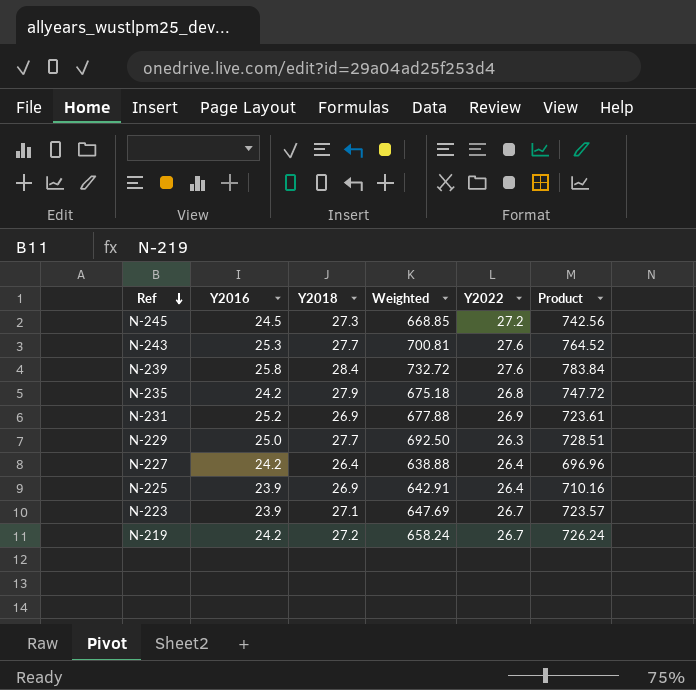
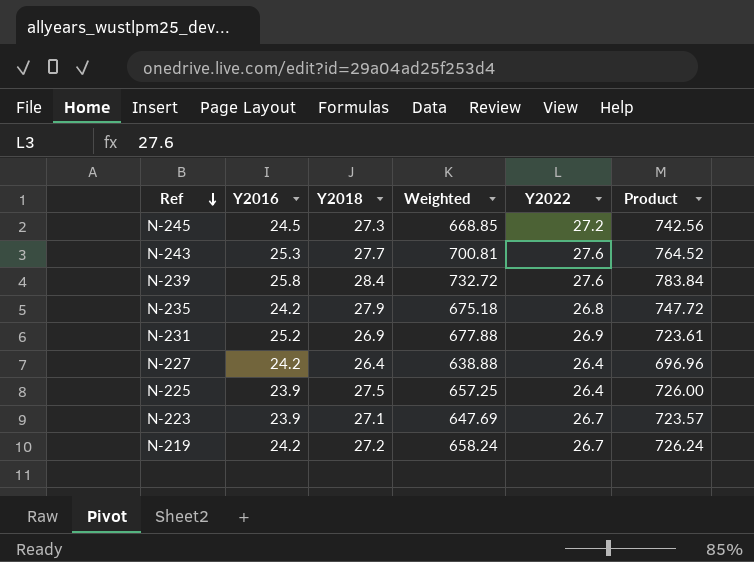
row N-229: 25.0 | 27.7 | 692.50 | 26.3 | 728.51 -> none
N-225 | Y2018: 26.9 -> 27.5
N-225 | Weighted: 642.91 -> 657.25
N-225 | Product: 710.16 -> 726.00

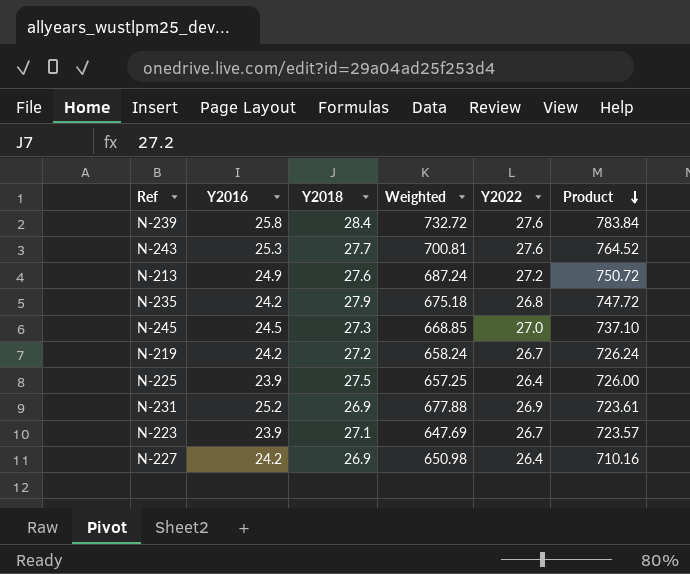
row order: Ref descending -> Product descending
row N-213: none -> 24.9 | 27.6 | 687.24 | 27.2 | 750.72
N-245 | Y2022: 27.2 -> 27.0
N-245 | Product: 742.56 -> 737.10
N-227 | Y2018: 26.4 -> 26.9
N-227 | Weighted: 638.88 -> 650.98
N-227 | Product: 696.96 -> 710.16

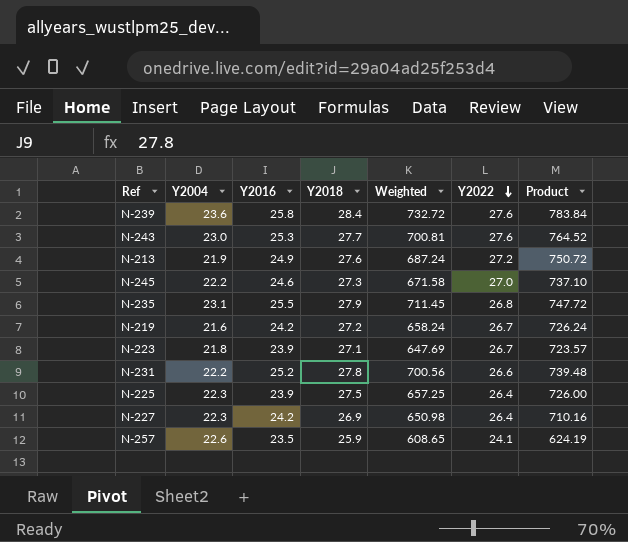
row order: Product descending -> Y2022 descending
column Y2004 | position: none -> 2
N-245 | Y2016: 24.5 -> 24.6
N-245 | Weighted: 668.85 -> 671.58
N-235 | Y2016: 24.2 -> 25.5
N-235 | Weighted: 675.18 -> 711.45
N-231 | Y2018: 26.9 -> 27.8
N-231 | Weighted: 677.88 -> 700.56
N-231 | Y2022: 26.9 -> 26.6
N-231 | Product: 723.61 -> 739.48
row N-257: none -> 22.6 | 23.5 | 25.9 | 608.65 | 24.1 | 624.19

